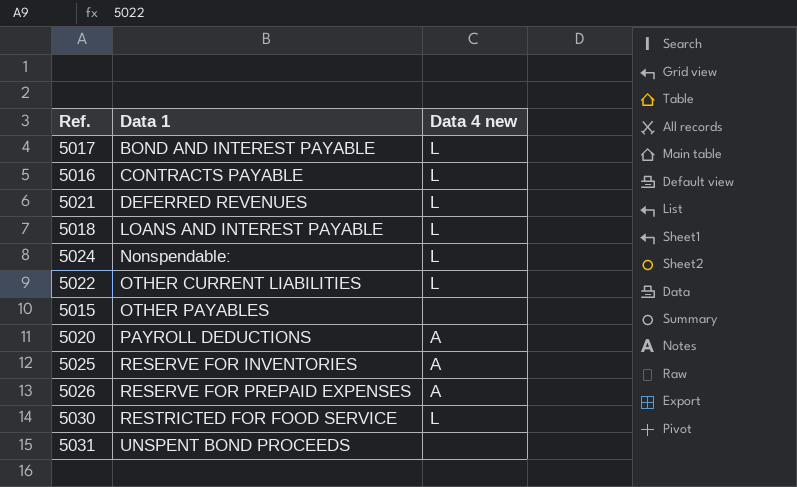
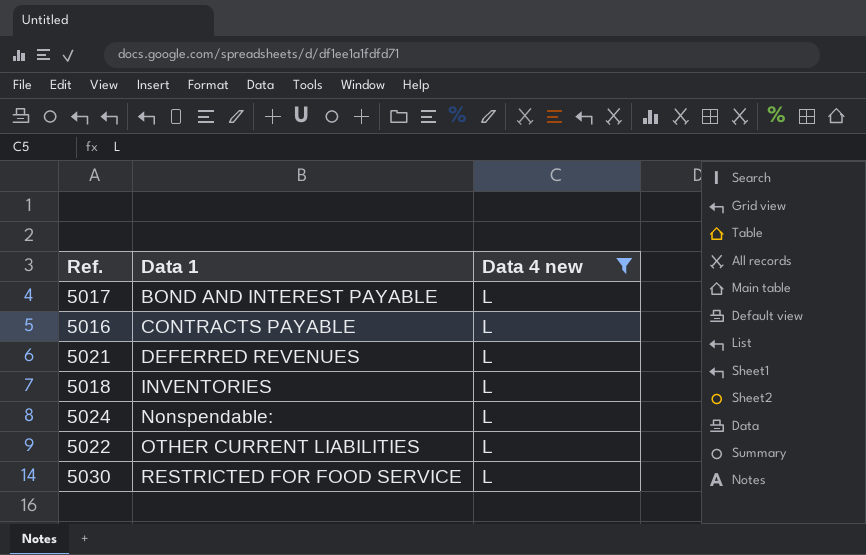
filter: none -> Data 4 new = L
5018 | Data 1: LOANS AND INTEREST PAYABLE -> INVENTORIES

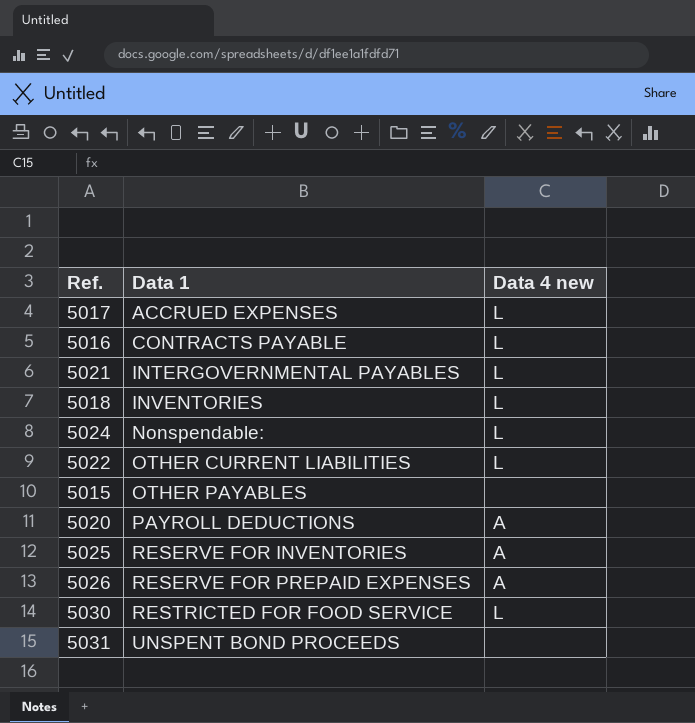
filter: Data 4 new = L -> none
5017 | Data 1: BOND AND INTEREST PAYABLE -> ACCRUED EXPENSES
5021 | Data 1: DEFERRED REVENUES -> INTERGOVERNMENTAL PAYABLES

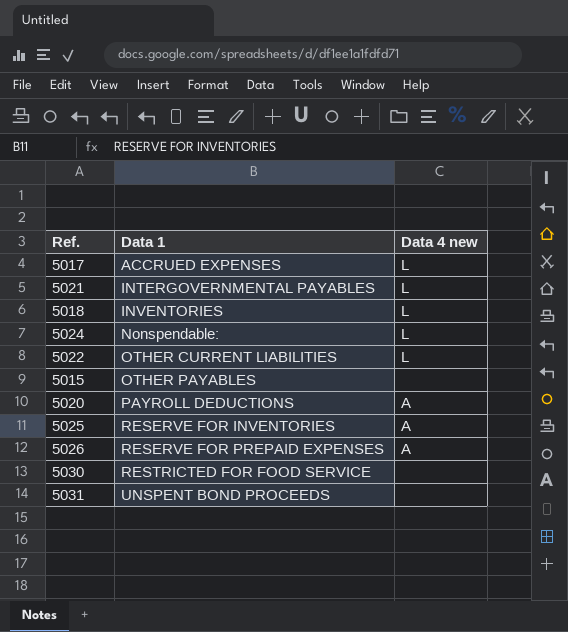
row 5016: CONTRACTS PAYABLE | L -> none
5030 | Data 4 new: L -> none

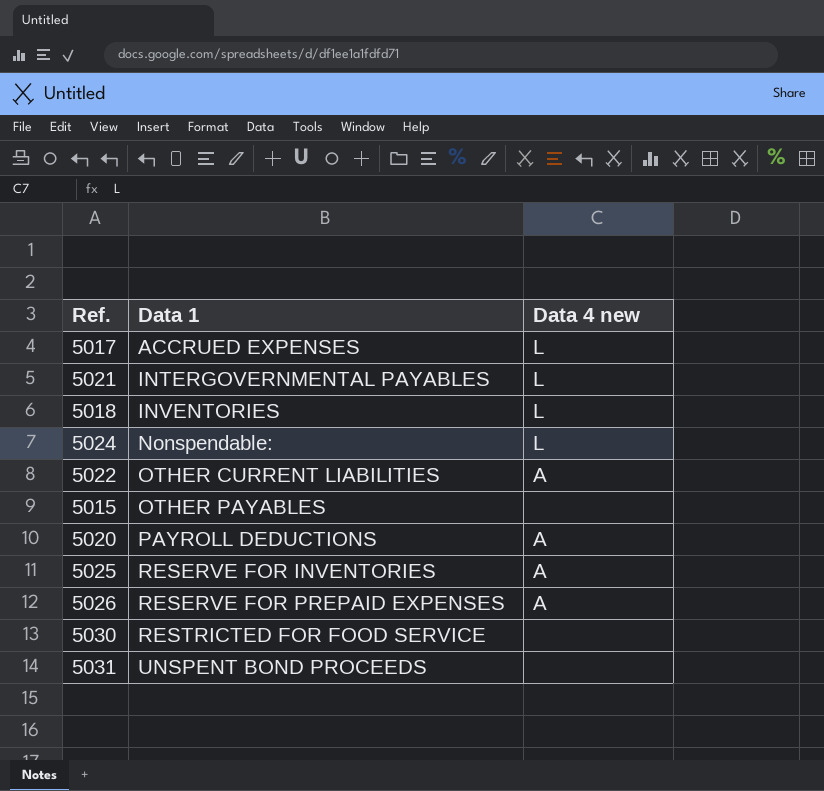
5022 | Data 4 new: L -> A

